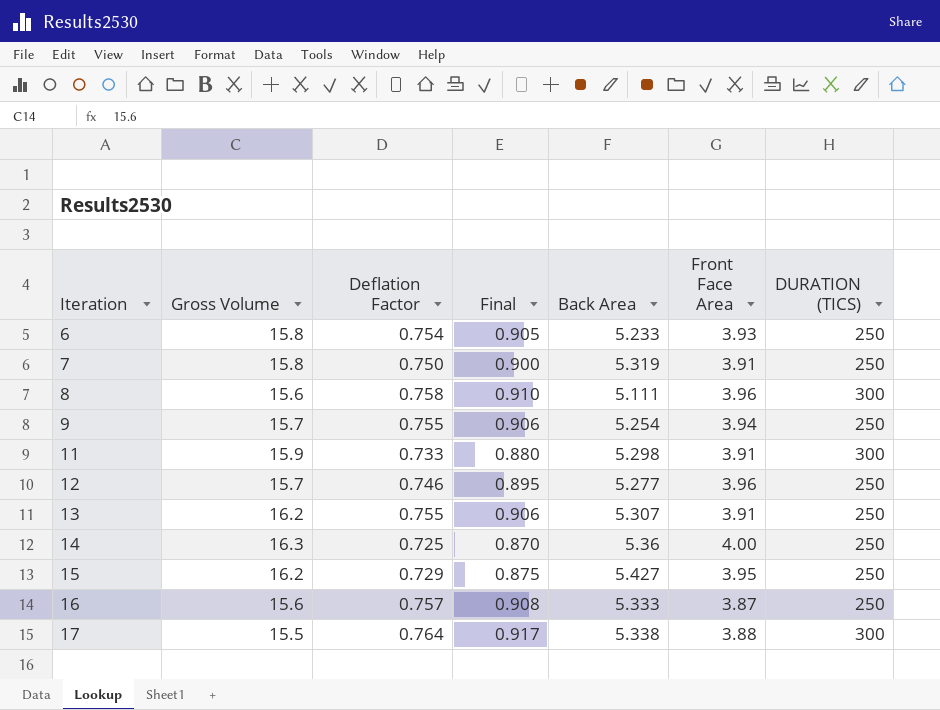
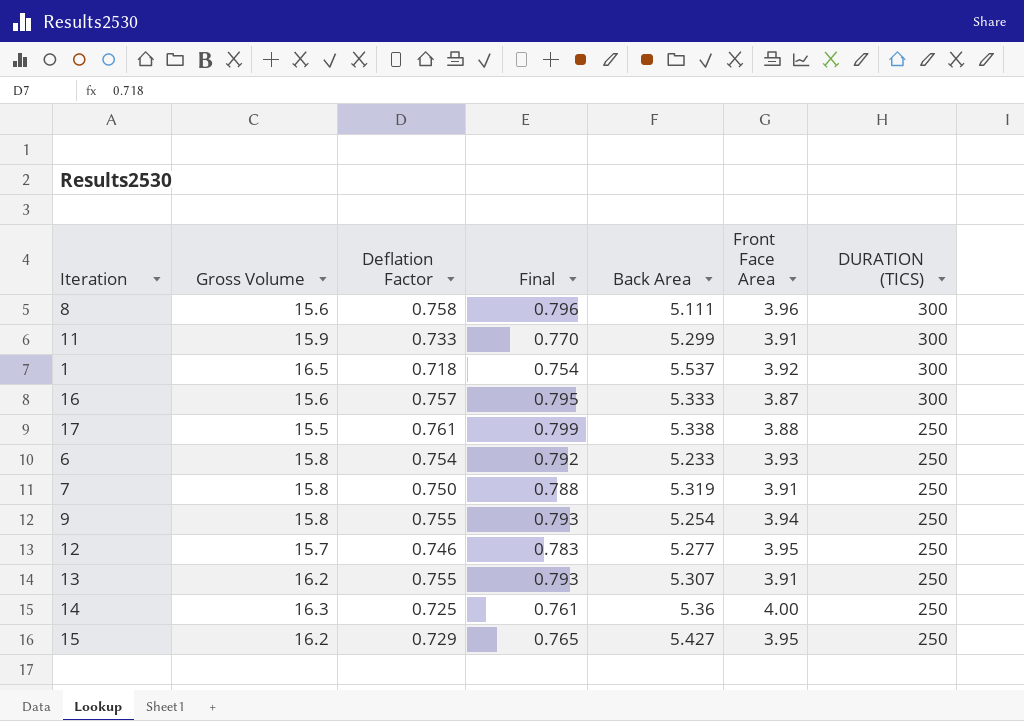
row order: Iteration ascending -> DURATION (TICS) descending
column Final | formula: [Deflation Factor] * 1.2 -> [Deflation Factor] * 1.05
11 | Back Area: 5.298 -> 5.299
row 1: none -> 16.5 | 0.718 | 0.754 | 5.537 | 3.92 | 300
16 | DURATION (TICS): 250 -> 300
17 | Deflation Factor: 0.764 -> 0.761
17 | DURATION (TICS): 300 -> 250
9 | Gross Volume: 15.7 -> 15.8
12 | Front Face Area: 3.96 -> 3.95

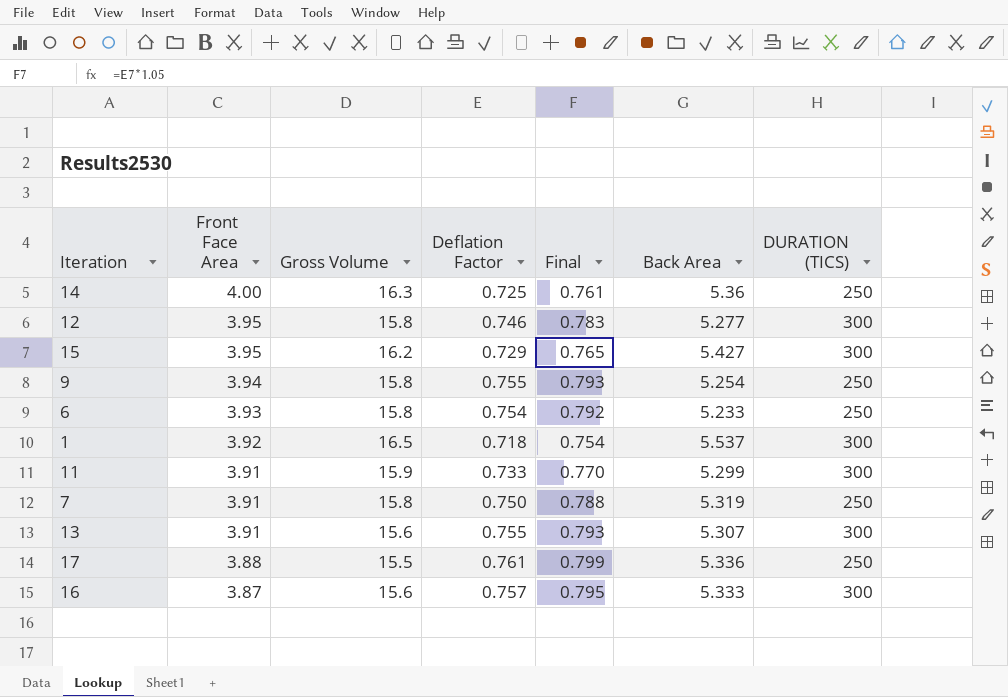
row order: DURATION (TICS) descending -> Front Face Area descending
column Front Face Area | position: 6 -> 2
row 8: 15.6 | 0.758 | 0.796 | 5.111 | 3.96 | 300 -> none
12 | Gross Volume: 15.7 -> 15.8
12 | DURATION (TICS): 250 -> 300
15 | DURATION (TICS): 250 -> 300
13 | Gross Volume: 16.2 -> 15.6
13 | DURATION (TICS): 250 -> 300
17 | Back Area: 5.338 -> 5.336

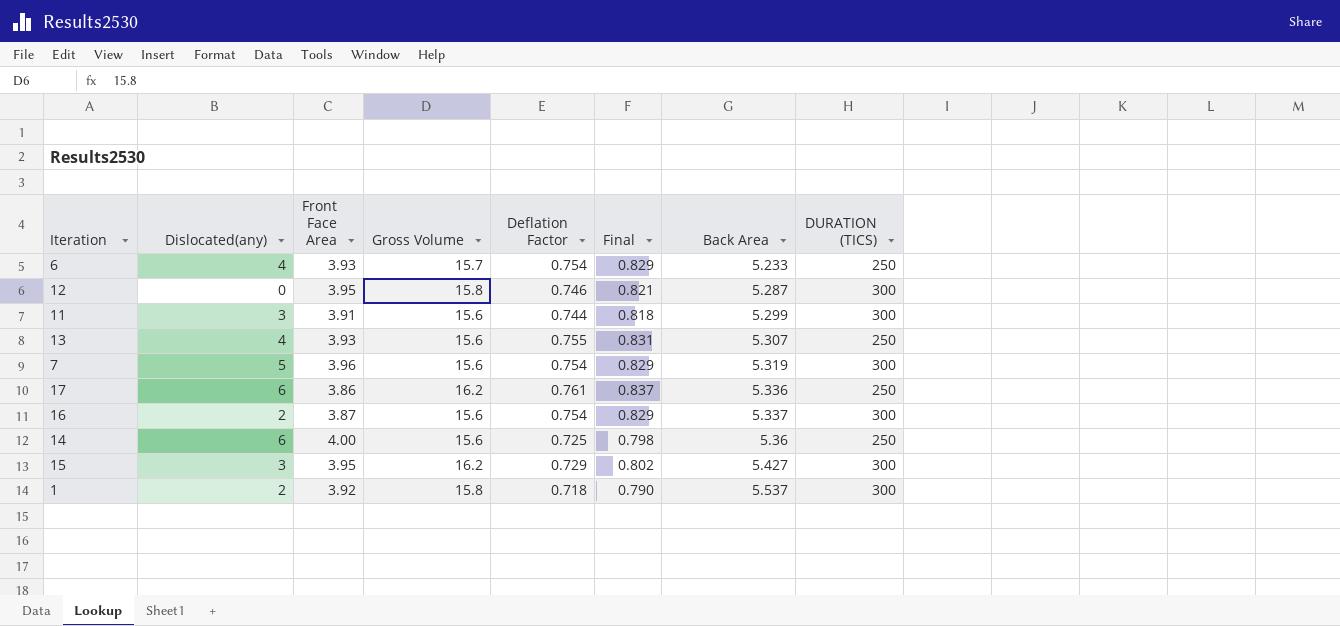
row order: Front Face Area descending -> Back Area ascending
column Dislocated(any) | position: none -> 2
column Final | formula: [Deflation Factor] * 1.05 -> [Deflation Factor] * 1.1
row 9: 3.94 | 15.8 | 0.755 | 0.793 | 5.254 | 250 -> none
6 | Gross Volume: 15.8 -> 15.7
12 | Back Area: 5.277 -> 5.287
11 | Gross Volume: 15.9 -> 15.6
11 | Deflation Factor: 0.733 -> 0.744
13 | Front Face Area: 3.91 -> 3.93
13 | DURATION (TICS): 300 -> 250
7 | Front Face Area: 3.91 -> 3.96
7 | Gross Volume: 15.8 -> 15.6
7 | Deflation Factor: 0.750 -> 0.754
7 | DURATION (TICS): 250 -> 300
17 | Front Face Area: 3.88 -> 3.86
17 | Gross Volume: 15.5 -> 16.2
16 | Deflation Factor: 0.757 -> 0.754
16 | Back Area: 5.333 -> 5.337
14 | Gross Volume: 16.3 -> 15.6
1 | Gross Volume: 16.5 -> 15.8

